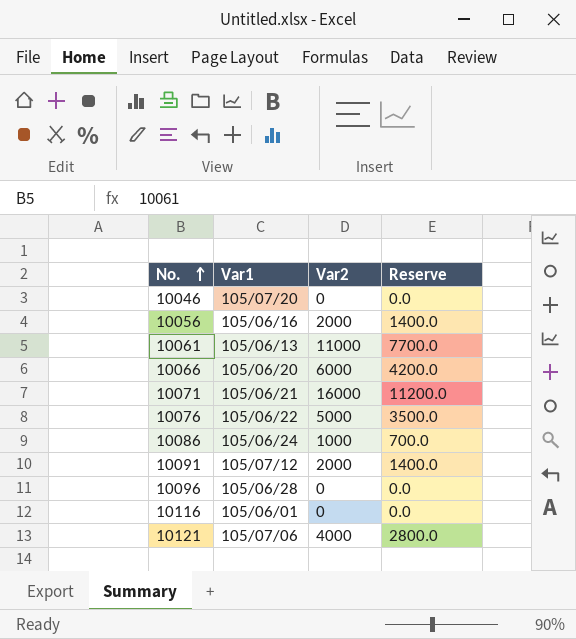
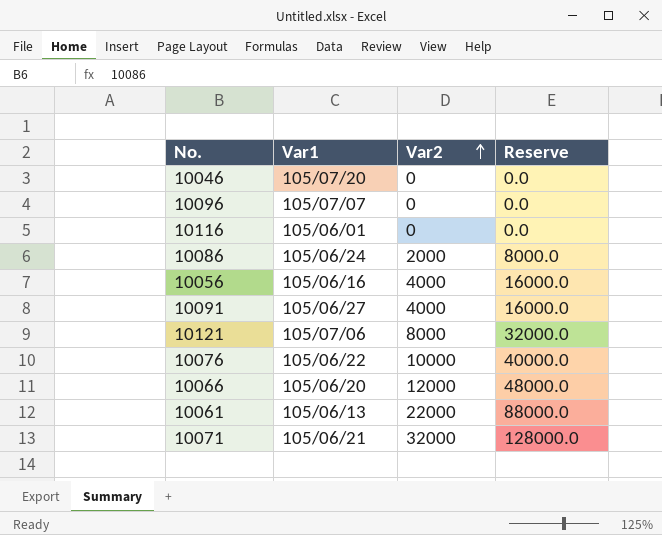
row order: No. ascending -> Var2 ascending
column Reserve | formula: [Var2] * 0.7 -> [Var2] * 4
10096 | Var1: 105/06/28 -> 105/07/07
10086 | Var2: 1000 -> 2000
10056 | Var2: 2000 -> 4000
10091 | Var1: 105/07/12 -> 105/06/27
10091 | Var2: 2000 -> 4000
10121 | Var2: 4000 -> 8000
10076 | Var2: 5000 -> 10000
10066 | Var2: 6000 -> 12000
10061 | Var2: 11000 -> 22000
10071 | Var2: 16000 -> 32000

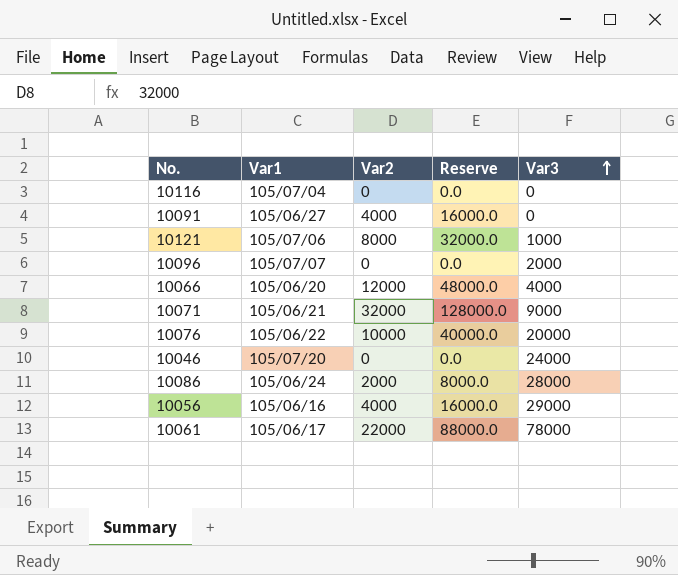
row order: Var2 ascending -> Var3 ascending
column Var3 | position: none -> 5
10116 | Var1: 105/06/01 -> 105/07/04
10061 | Var1: 105/06/13 -> 105/06/17

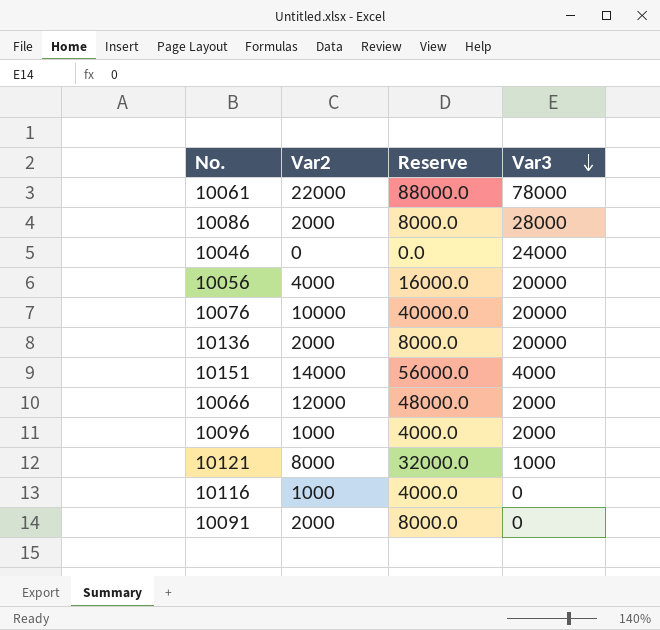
row order: Var3 ascending -> Var3 descending
column Var1 | position: 2 -> none
row 10071: 105/06/21 | 32000 | 128000.0 | 9000 -> none
10056 | Var3: 29000 -> 20000
row 10136: none -> 2000 | 8000.0 | 20000
row 10151: none -> 14000 | 56000.0 | 4000
10066 | Var3: 4000 -> 2000
10096 | Var2: 0 -> 1000
10096 | Reserve: 0.0 -> 4000.0
10116 | Var2: 0 -> 1000
10116 | Reserve: 0.0 -> 4000.0
10091 | Var2: 4000 -> 2000
10091 | Reserve: 16000.0 -> 8000.0

